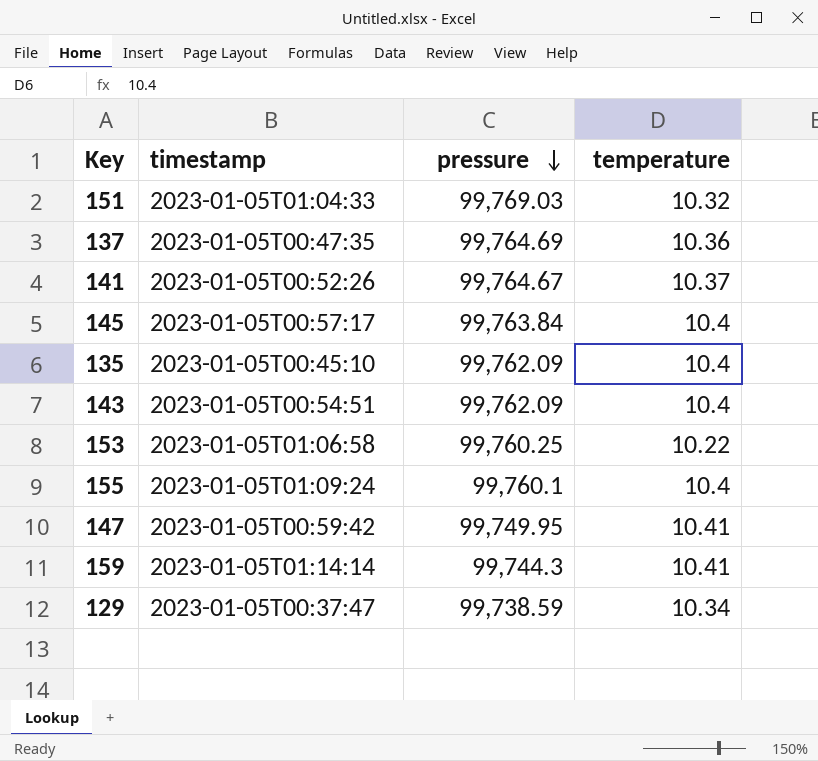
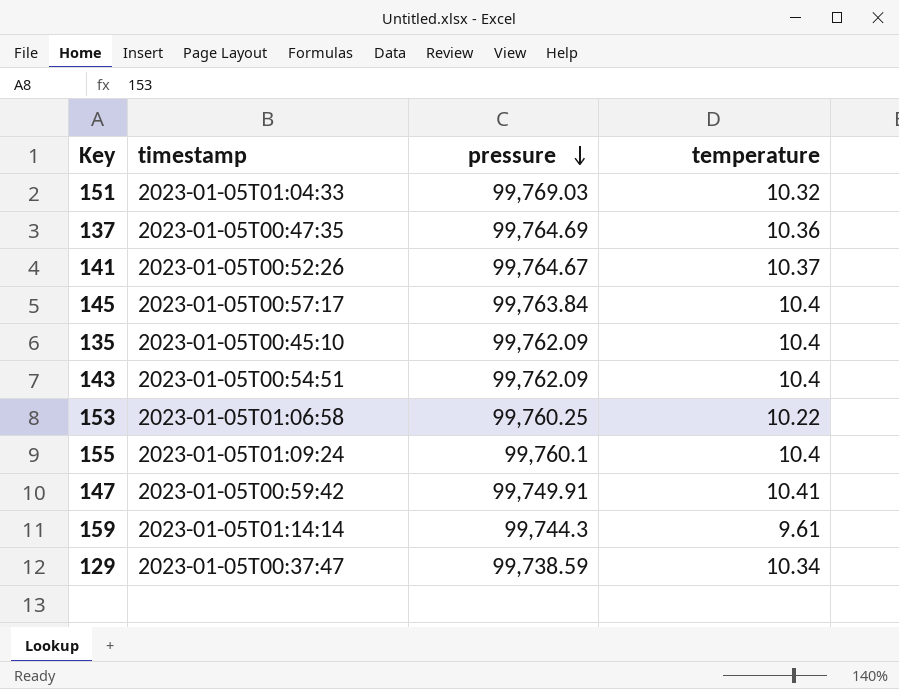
147 | pressure: 99,749.95 -> 99,749.91
159 | temperature: 10.41 -> 9.61

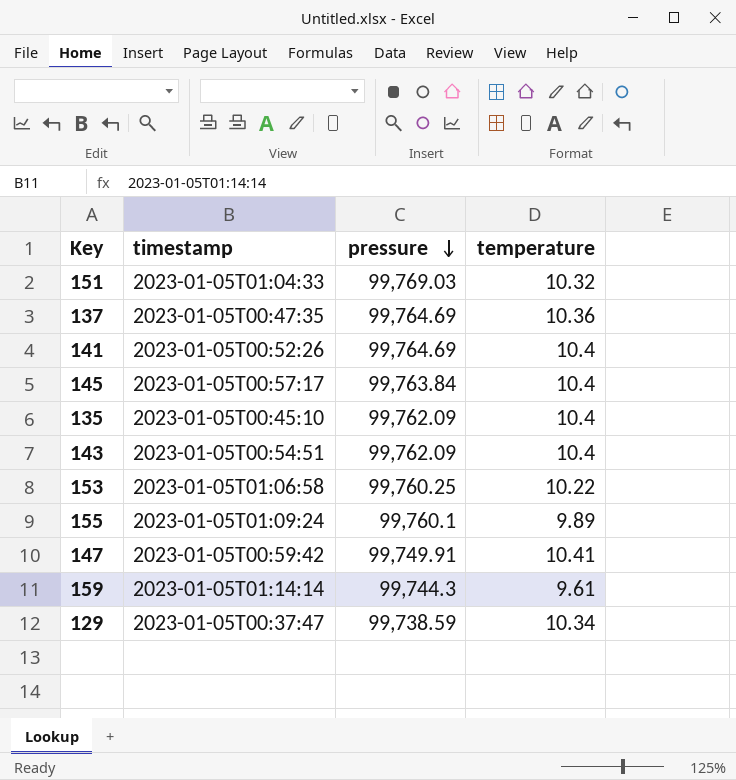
141 | pressure: 99,764.67 -> 99,764.69
141 | temperature: 10.37 -> 10.4
155 | temperature: 10.4 -> 9.89

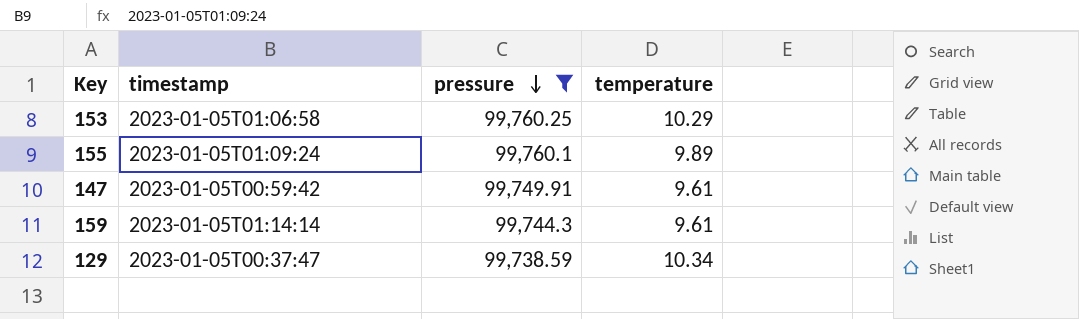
filter: none -> pressure <= 99,760.25
153 | temperature: 10.22 -> 10.29
147 | temperature: 10.41 -> 9.61

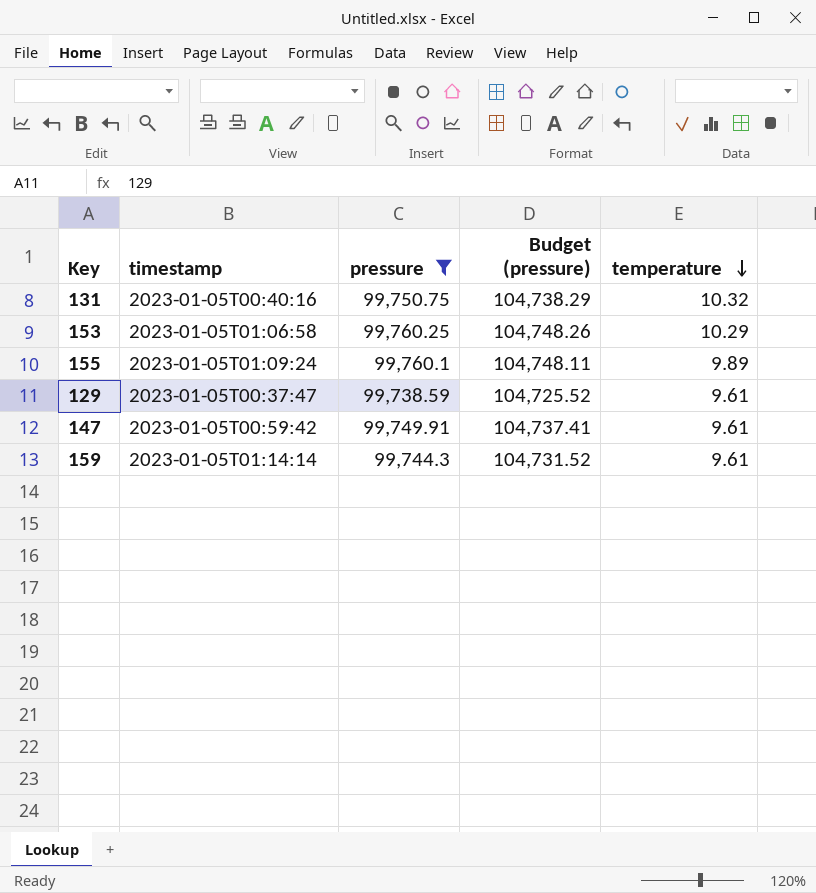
row order: pressure descending -> temperature descending
column Budget (pressure) | formula: none -> [pressure] * 1.05
row 131: none -> 2023-01-05T00:40:16 | 99,750.75 | 104,738.29 | 10.32
129 | temperature: 10.34 -> 9.61

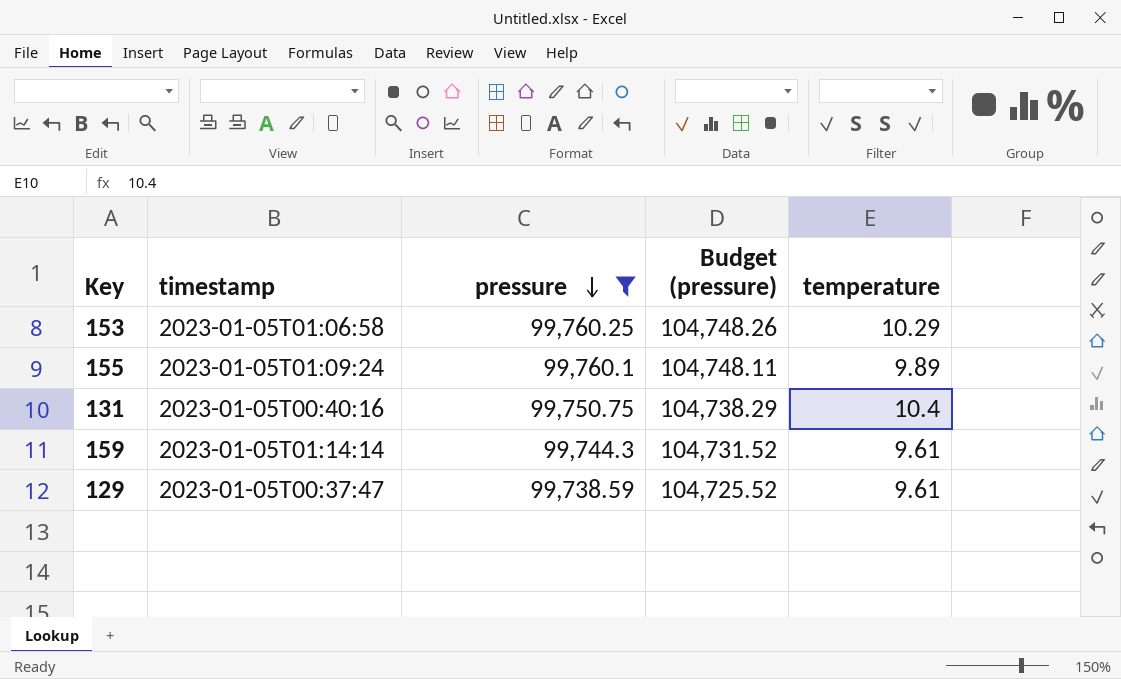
row order: temperature descending -> pressure descending
row 147: 2023-01-05T00:59:42 | 99,749.91 | 104,737.41 | 9.61 -> none
131 | temperature: 10.32 -> 10.4

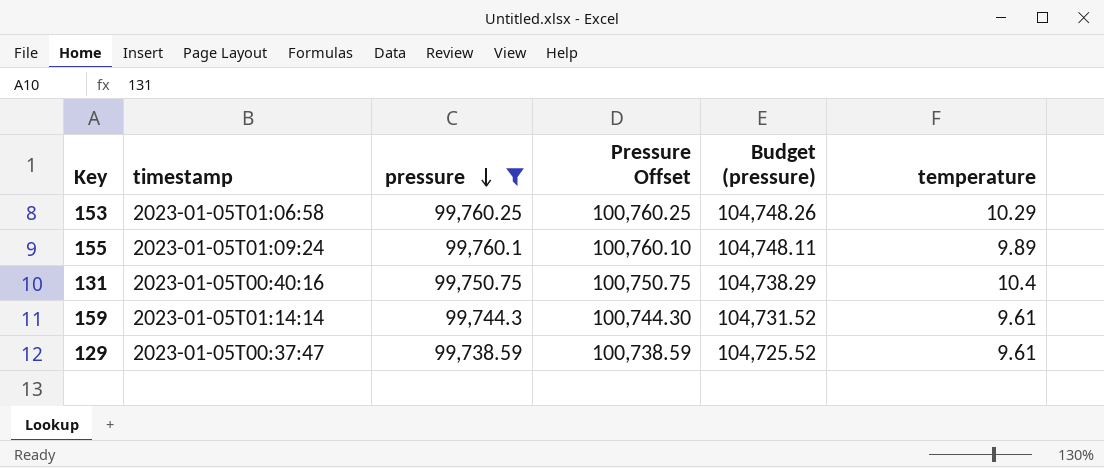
column Pressure Offset | formula: none -> [pressure] + 1000

